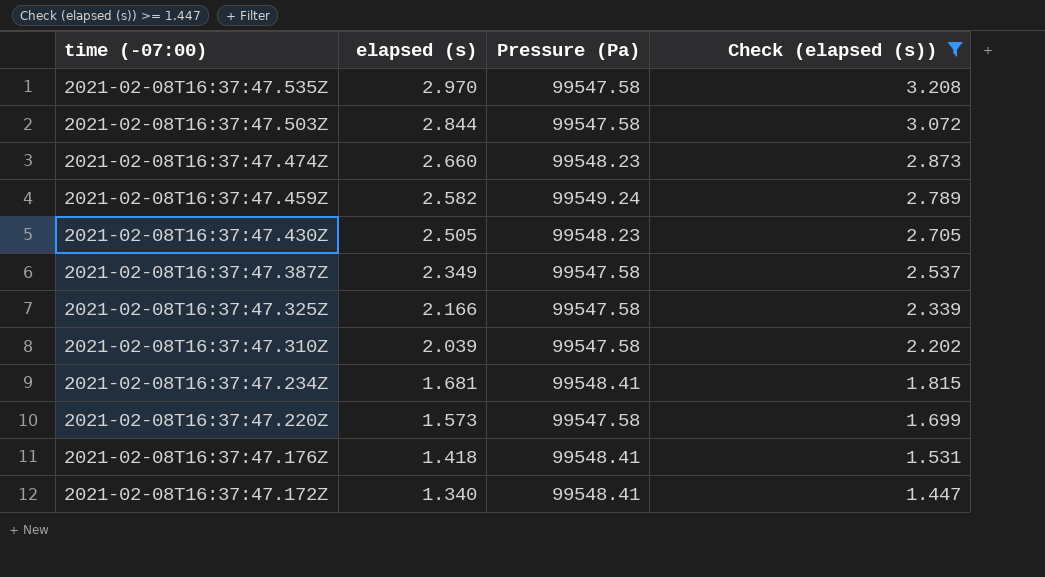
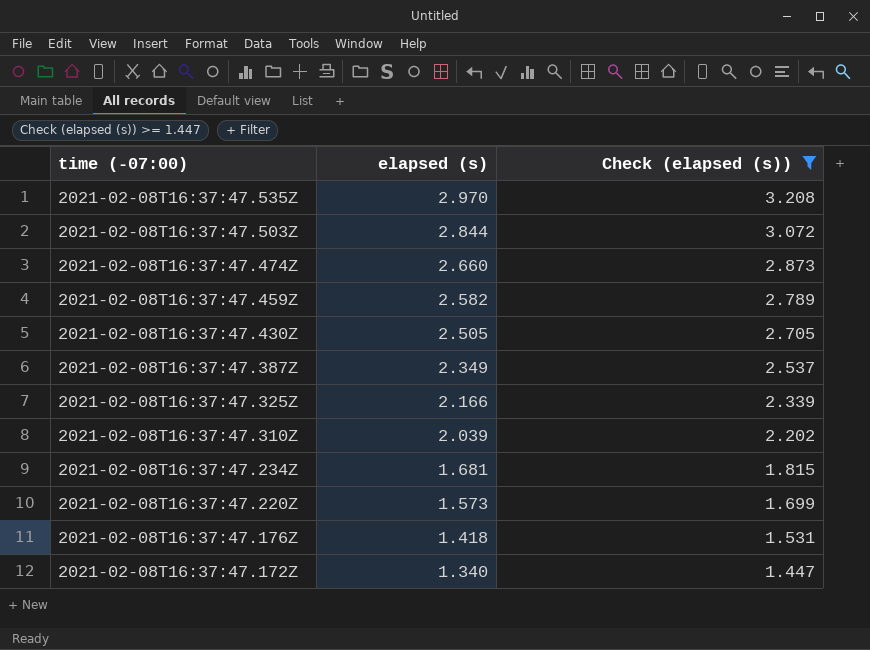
column Pressure (Pa) | position: 3 -> none

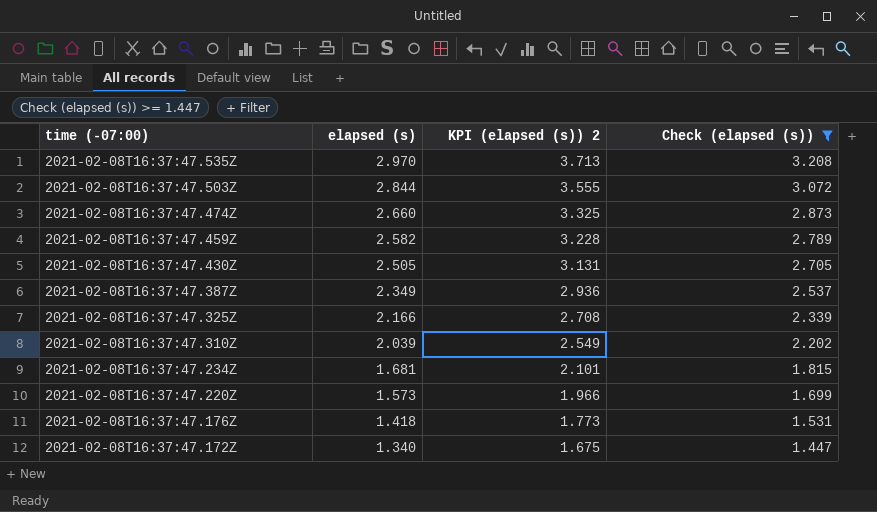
column KPI (elapsed (s)) 2 | formula: none -> [elapsed (s)] * 1.25

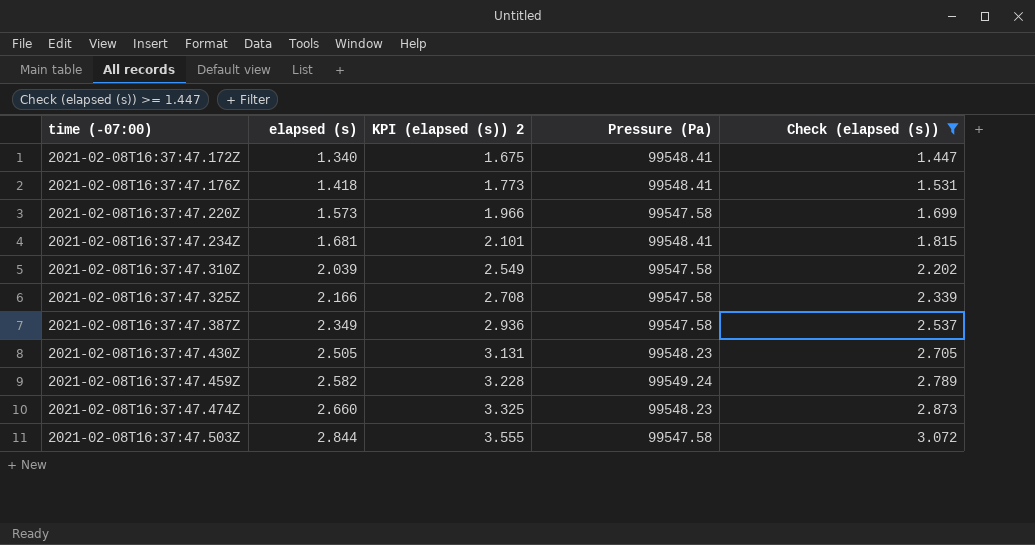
row order: time (-07:00) descending -> time (-07:00) ascending
column Pressure (Pa) | position: none -> 4
row 2021-02-08T16:37:47.535Z: 2.970 | 3.713 | 3.208 -> none

